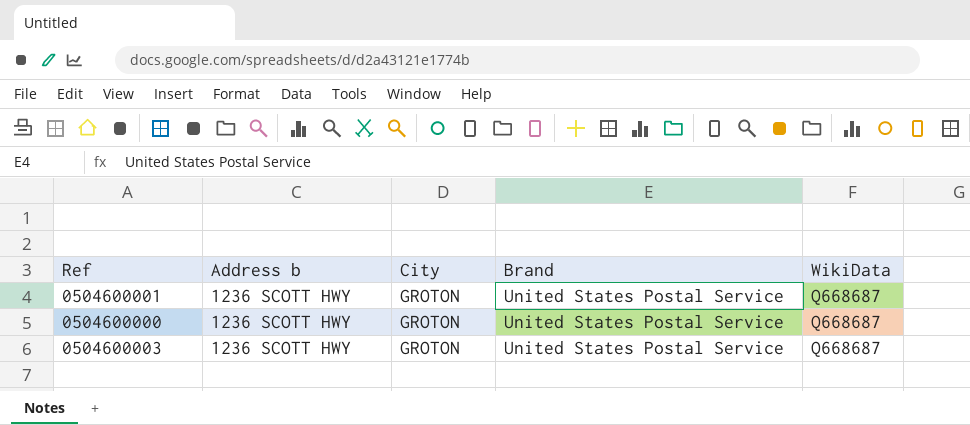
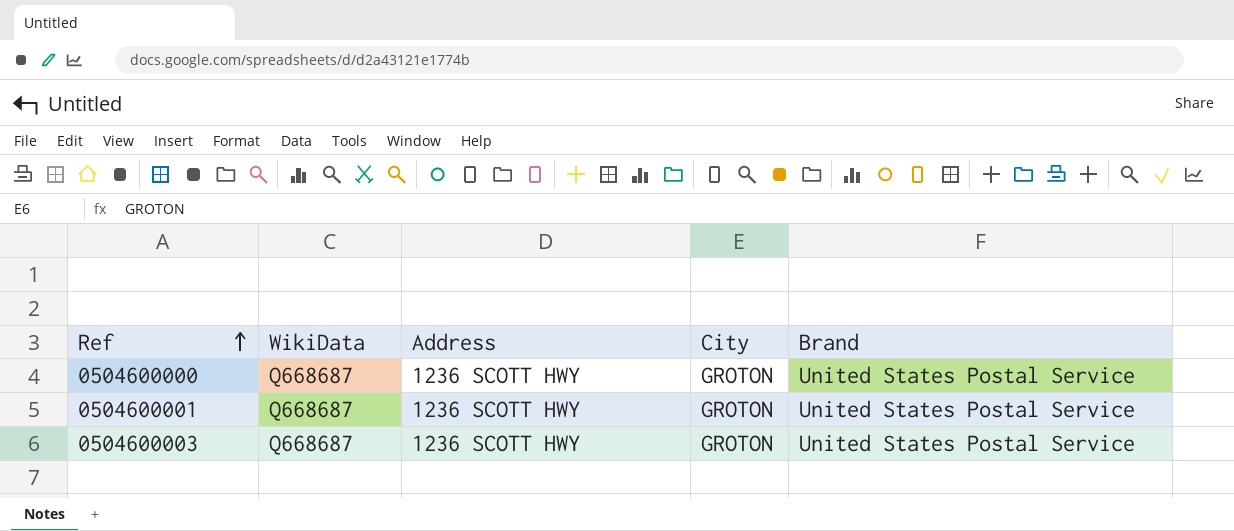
row order: none -> Ref ascending
column WikiData | position: 5 -> 2
column name: Address b -> Address

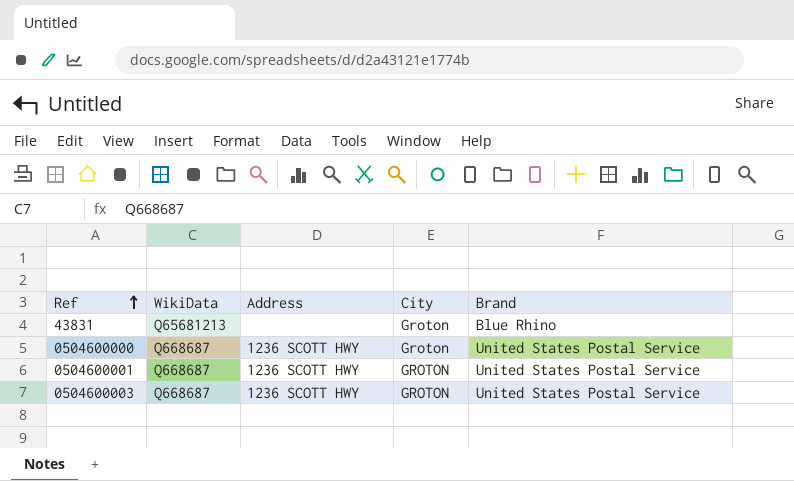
row 43831: none -> Q65681213 | none | Groton | Blue Rhino
0504600000 | City: GROTON -> Groton

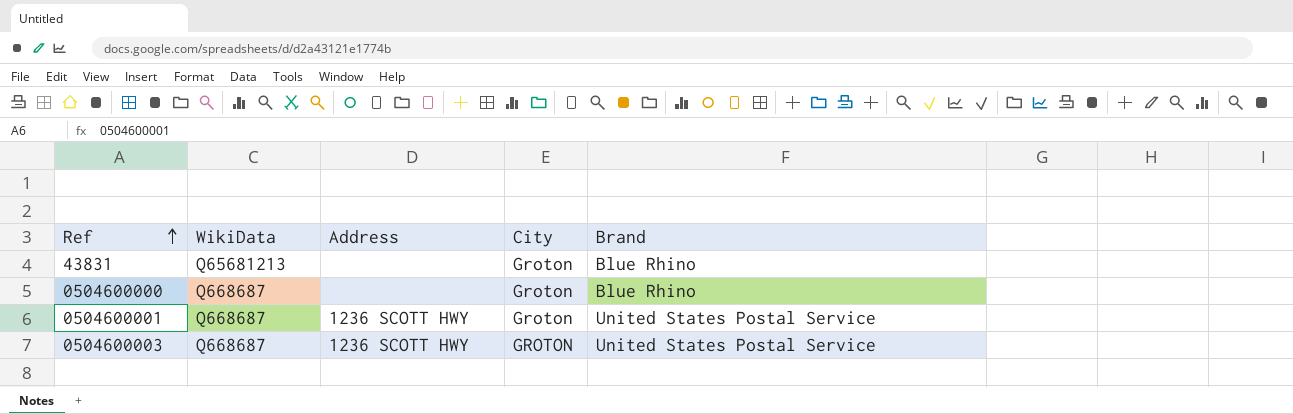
0504600000 | Address: 1236 SCOTT HWY -> none
0504600000 | Brand: United States Postal Service -> Blue Rhino
0504600001 | City: GROTON -> Groton

